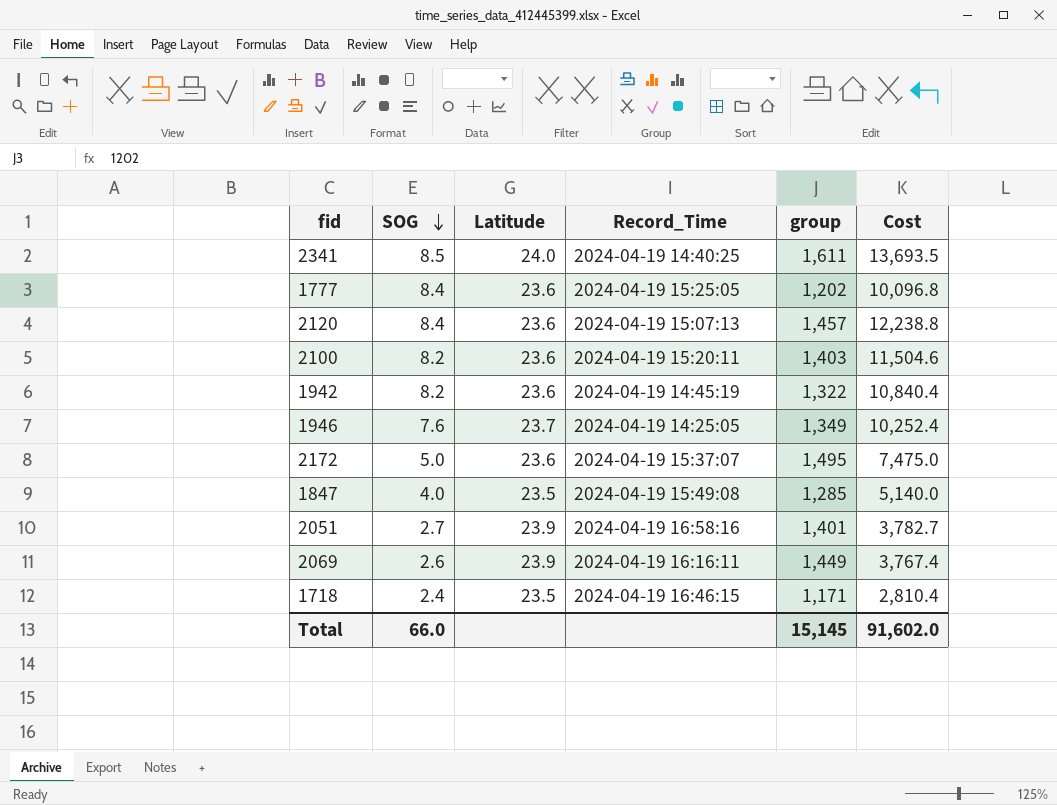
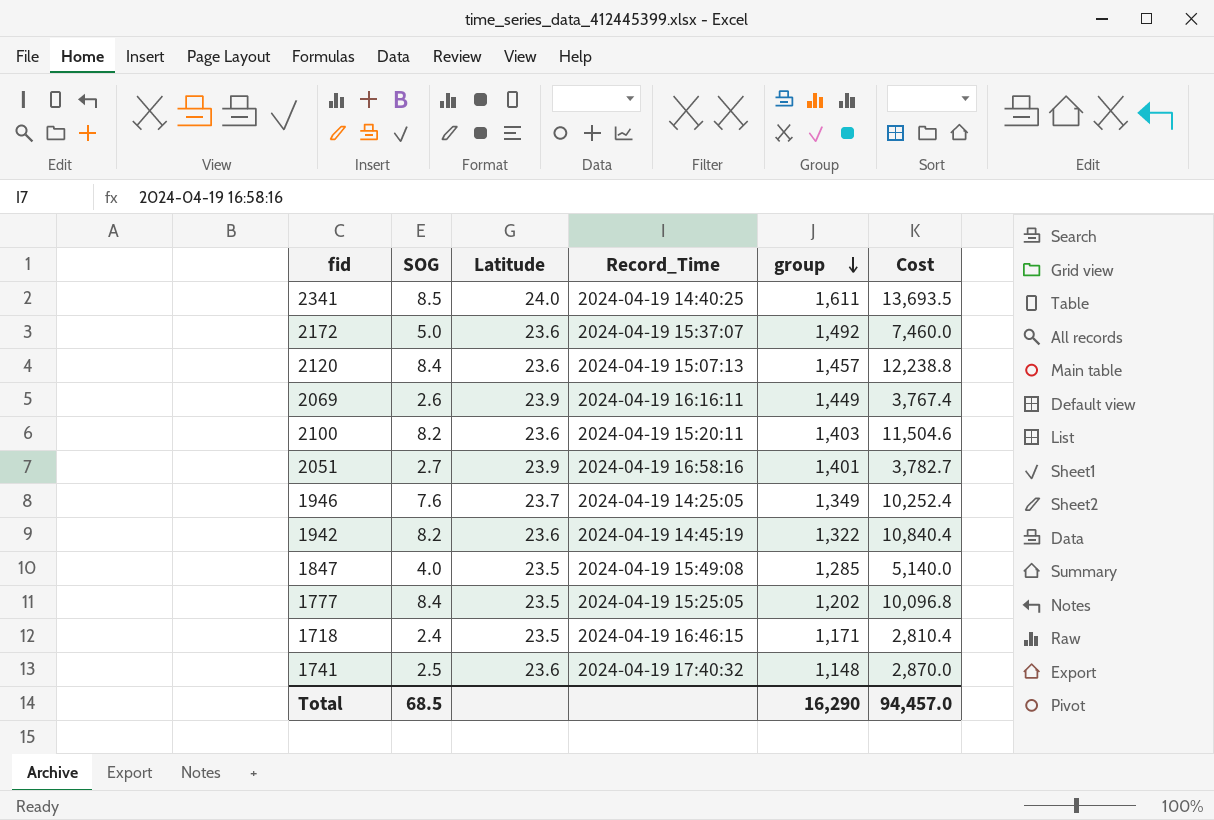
row order: SOG descending -> group descending
2172 | group: 1,495 -> 1,492
2172 | Cost: 7,475.0 -> 7,460.0
1777 | Latitude: 23.6 -> 23.5
row 1741: none -> 2.5 | 23.6 | 2024-04-19 17:40:32 | 1,148 | 2,870.0
Total | SOG: 66.0 -> 68.5
Total | group: 15,145 -> 16,290
Total | Cost: 91,602.0 -> 94,457.0

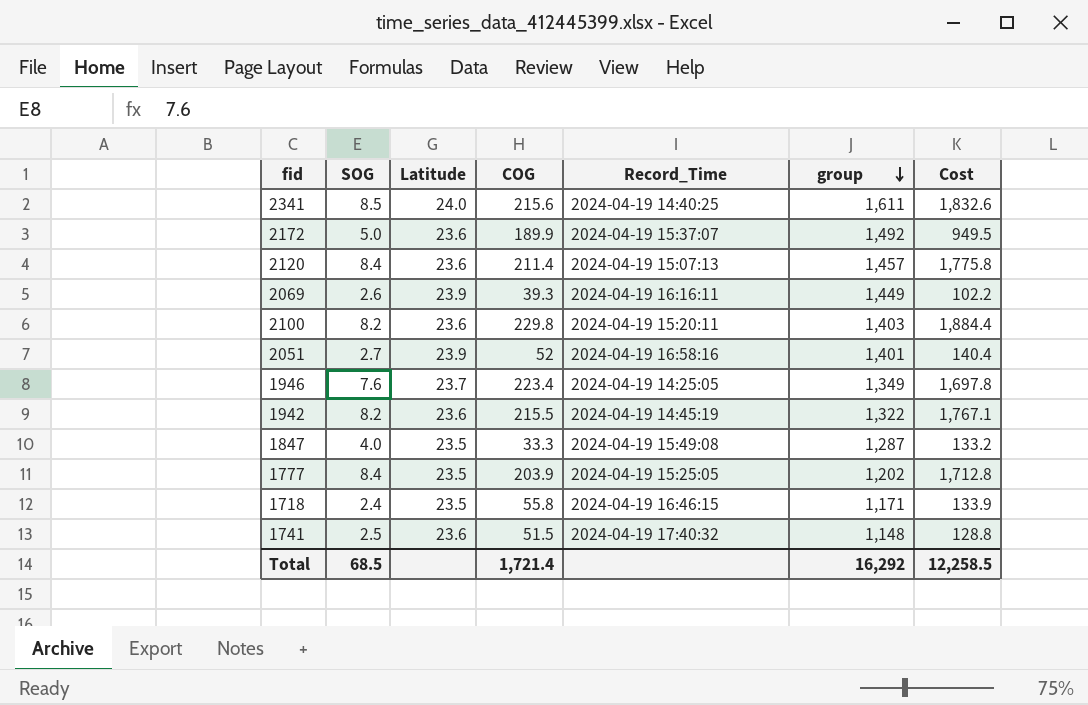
column COG | position: none -> 4
column Cost | formula: [SOG] * [group] -> [SOG] * [COG]
1847 | group: 1,285 -> 1,287
Total | group: 16,290 -> 16,292
Total | Cost: 94,457.0 -> 12,258.5

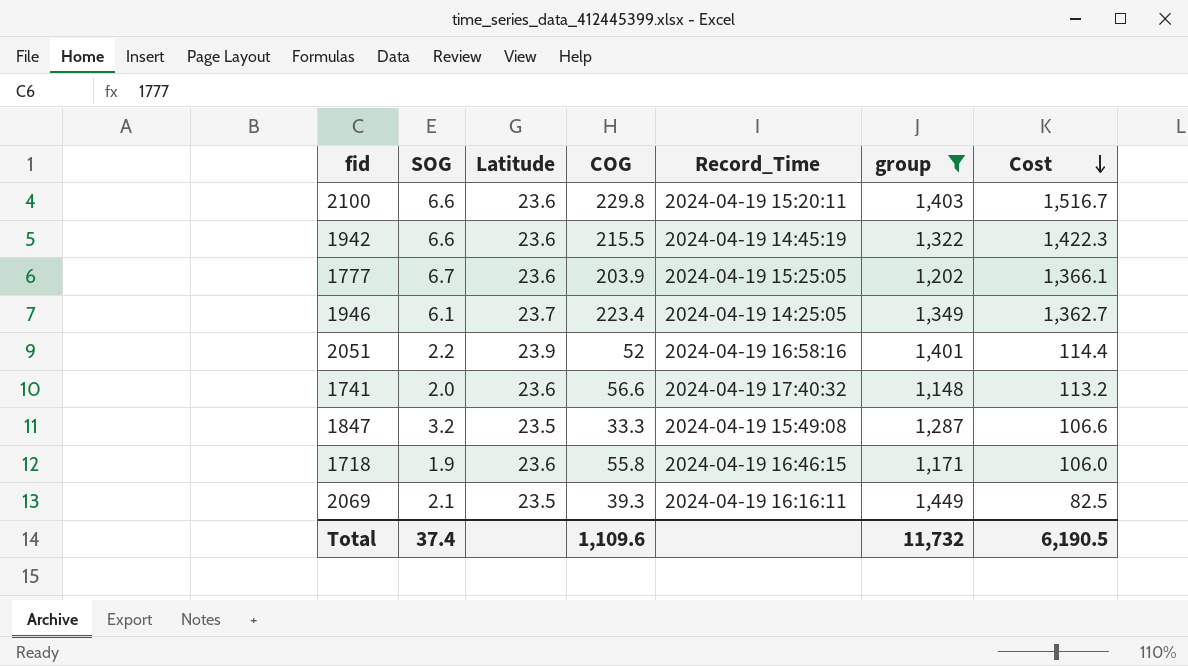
filter: none -> group <= 1,449
row order: group descending -> Cost descending
2100 | SOG: 8.2 -> 6.6
2100 | Cost: 1,884.4 -> 1,516.7
1942 | SOG: 8.2 -> 6.6
1942 | Cost: 1,767.1 -> 1,422.3
1777 | SOG: 8.4 -> 6.7
1777 | Latitude: 23.5 -> 23.6
1777 | Cost: 1,712.8 -> 1,366.1
1946 | SOG: 7.6 -> 6.1
1946 | Cost: 1,697.8 -> 1,362.7
2051 | SOG: 2.7 -> 2.2
2051 | Cost: 140.4 -> 114.4
1741 | SOG: 2.5 -> 2.0
1741 | COG: 51.5 -> 56.6
1741 | Cost: 128.8 -> 113.2
1847 | SOG: 4.0 -> 3.2
1847 | Cost: 133.2 -> 106.6
1718 | SOG: 2.4 -> 1.9
1718 | Latitude: 23.5 -> 23.6
1718 | Cost: 133.9 -> 106.0
2069 | SOG: 2.6 -> 2.1
2069 | Latitude: 23.9 -> 23.5
2069 | Cost: 102.2 -> 82.5
Total | SOG: 68.5 -> 37.4
Total | COG: 1,721.4 -> 1,109.6
Total | group: 16,292 -> 11,732
Total | Cost: 12,258.5 -> 6,190.5

